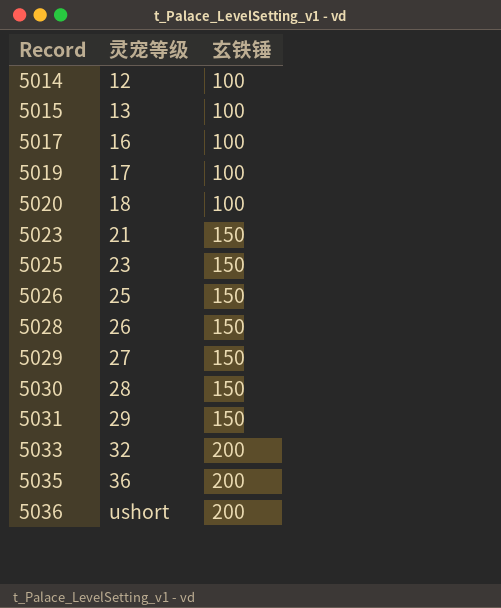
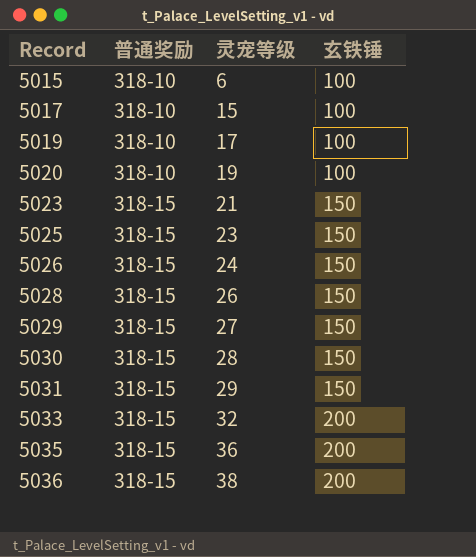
column 普通奖励 | position: none -> 2
row 5014: 12 | 100 -> none
5015 | 灵宠等级: 13 -> 6
5017 | 灵宠等级: 16 -> 15
5020 | 灵宠等级: 18 -> 19
5026 | 灵宠等级: 25 -> 24
5036 | 灵宠等级: ushort -> 38

